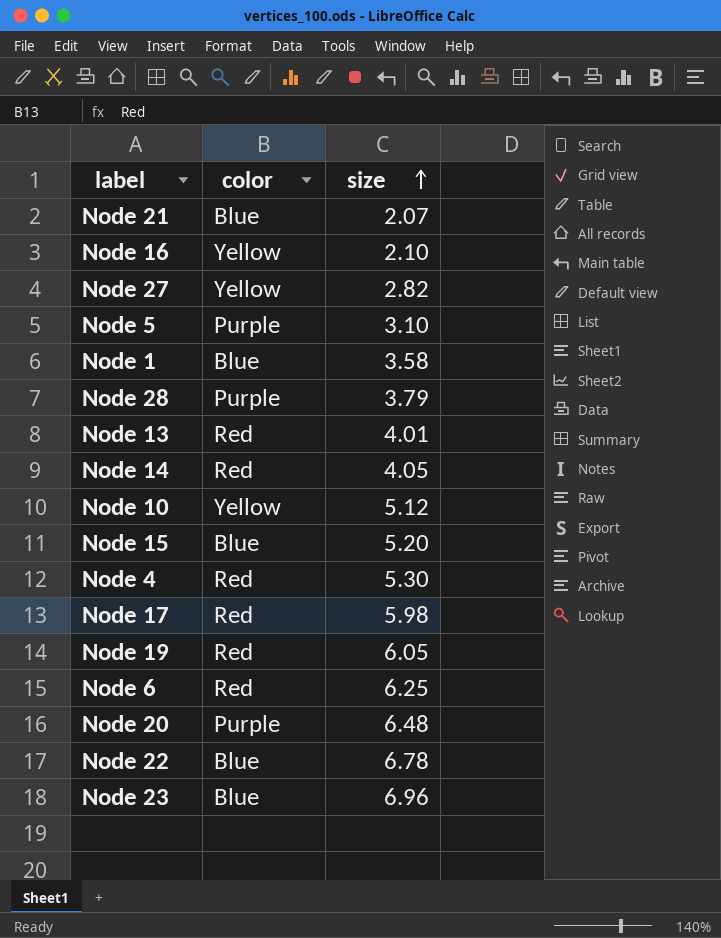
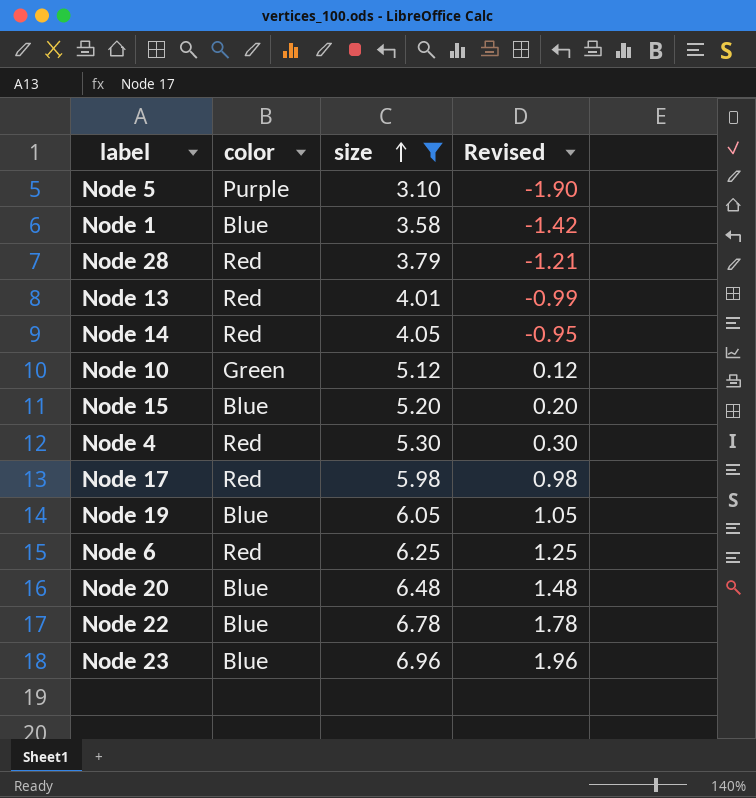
filter: none -> size >= 3.10
column Revised | formula: none -> [size] - 5
Node 28 | color: Purple -> Red
Node 10 | color: Yellow -> Green
Node 19 | color: Red -> Blue
Node 20 | color: Purple -> Blue

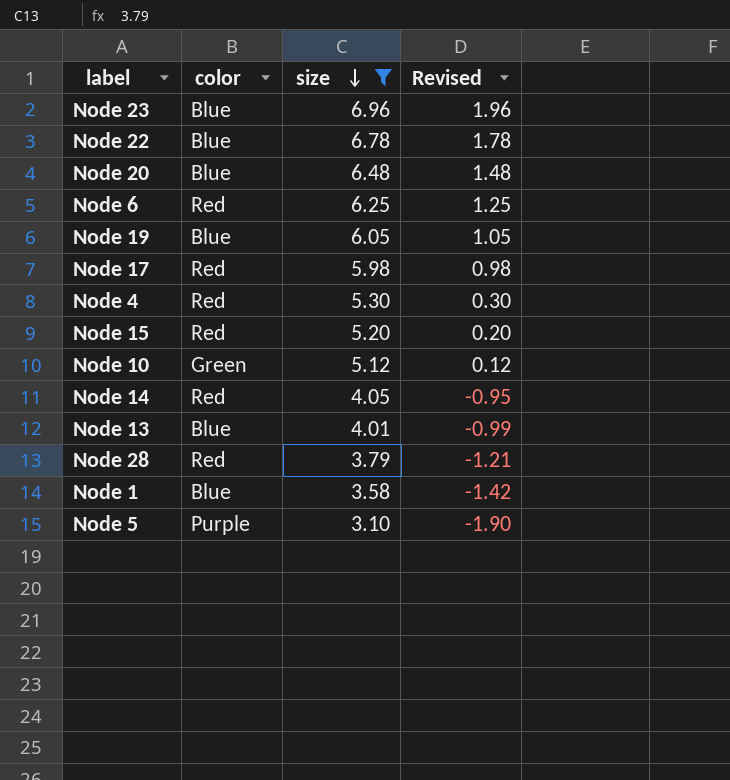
row order: size ascending -> size descending
Node 15 | color: Blue -> Red
Node 13 | color: Red -> Blue

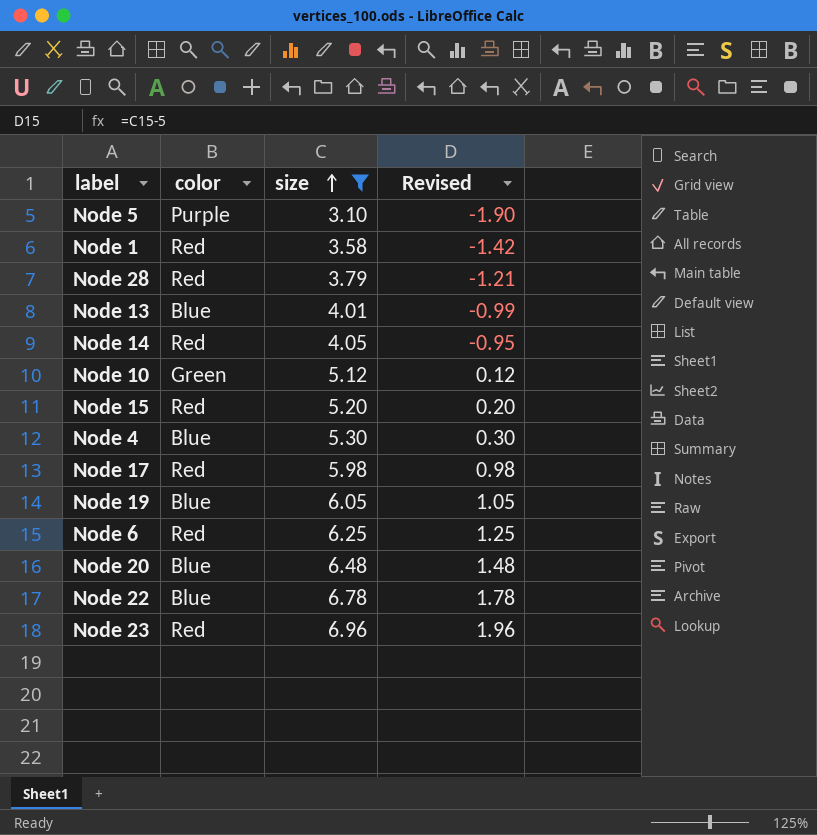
row order: size descending -> size ascending
Node 1 | color: Blue -> Red
Node 4 | color: Red -> Blue
Node 23 | color: Blue -> Red

